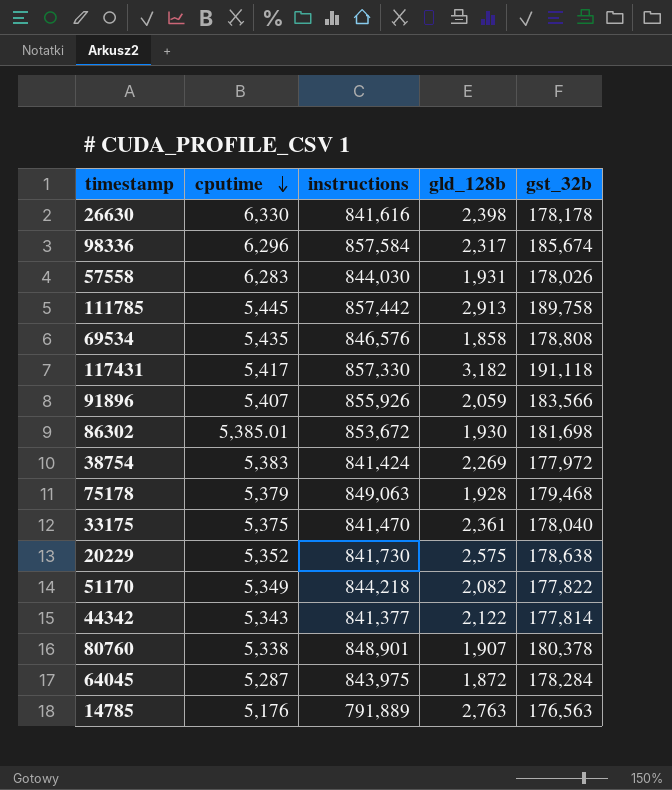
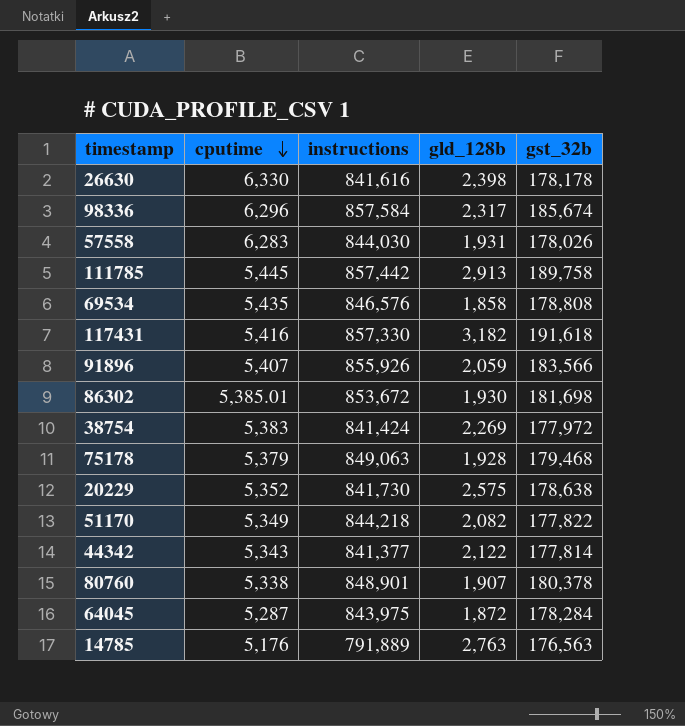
row 33175: 5,375 | 841,470 | 2,361 | 178,040 -> none
117431 | cputime: 5,417 -> 5,416
117431 | gst_32b: 191,118 -> 191,618

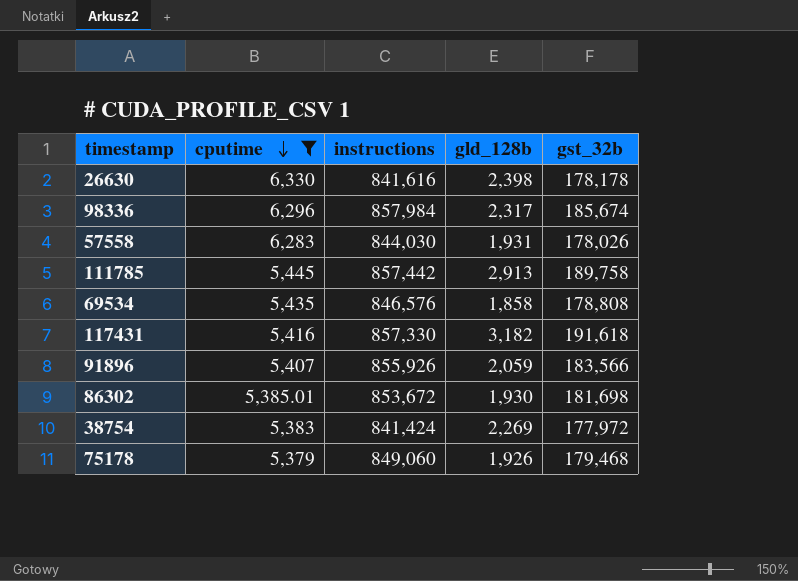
filter: none -> cputime >= 5,379
98336 | instructions: 857,584 -> 857,984
75178 | instructions: 849,063 -> 849,060
75178 | gld_128b: 1,928 -> 1,926

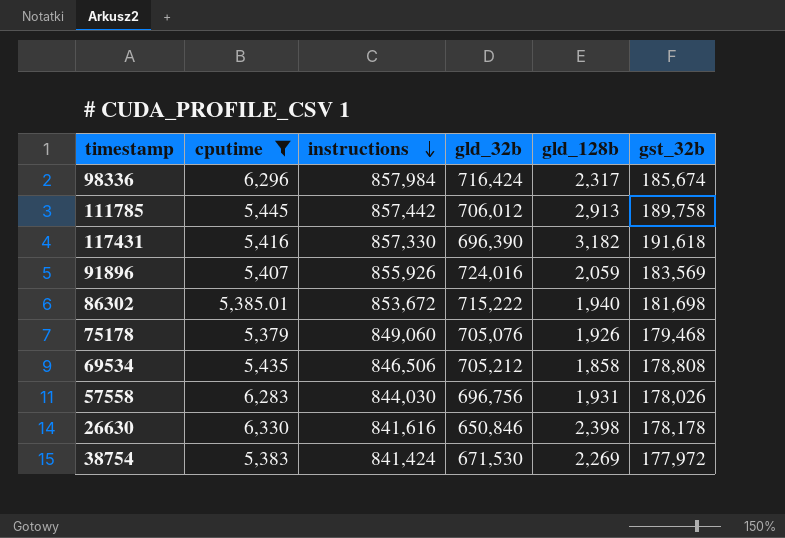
row order: cputime descending -> instructions descending
column gld_32b | position: none -> 4
91896 | gst_32b: 183,566 -> 183,569
86302 | gld_128b: 1,930 -> 1,940
69534 | instructions: 846,576 -> 846,506

